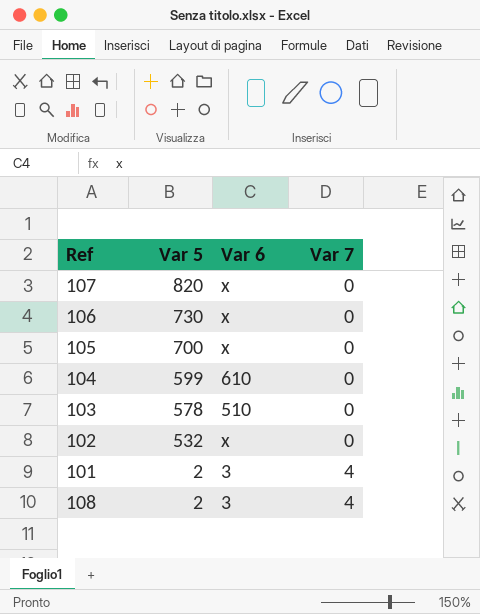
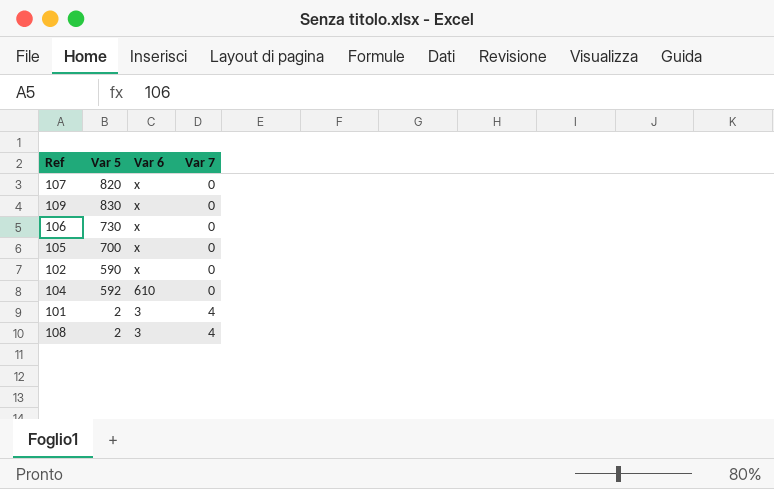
row order: Var 5 descending -> Var 6 descending
row 103: 578 | 510 | 0 -> none
row 109: none -> 830 | х | 0
102 | Var 5: 532 -> 590
104 | Var 5: 599 -> 592

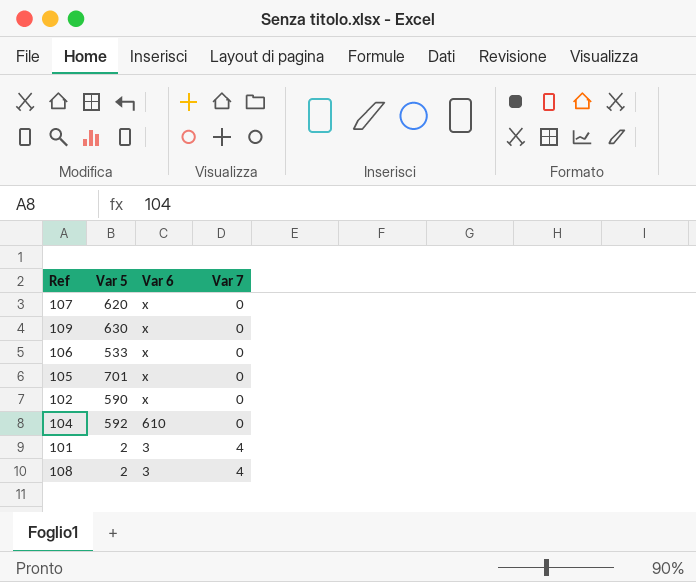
107 | Var 5: 820 -> 620
109 | Var 5: 830 -> 630
106 | Var 5: 730 -> 533
105 | Var 5: 700 -> 701

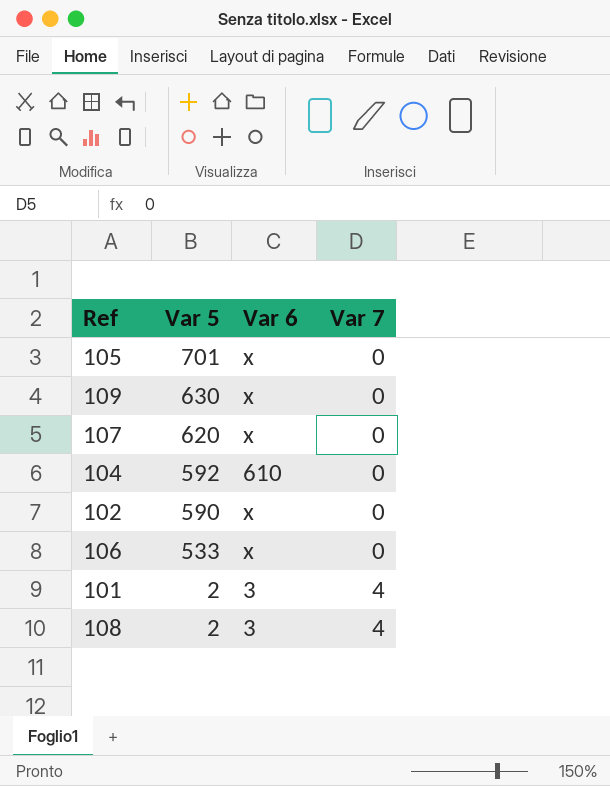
row order: Var 6 descending -> Var 5 descending

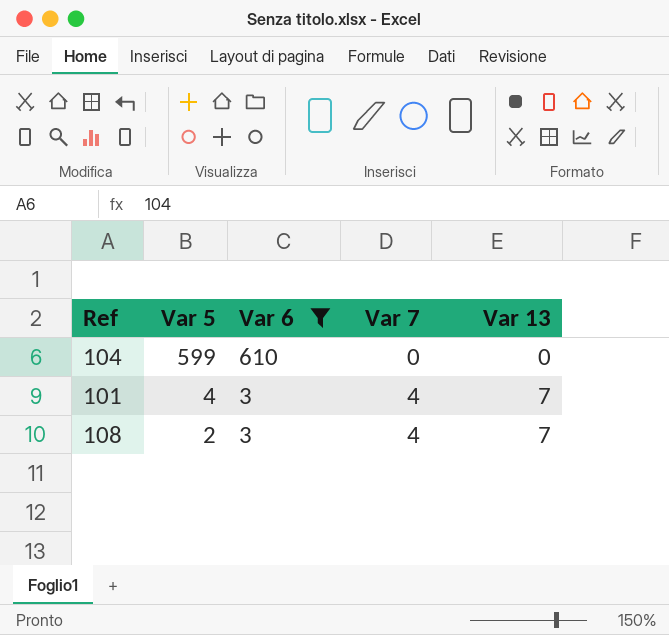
filter: none -> Var 6 != х
column Var 13 | position: none -> 5
104 | Var 5: 592 -> 599
101 | Var 5: 2 -> 4

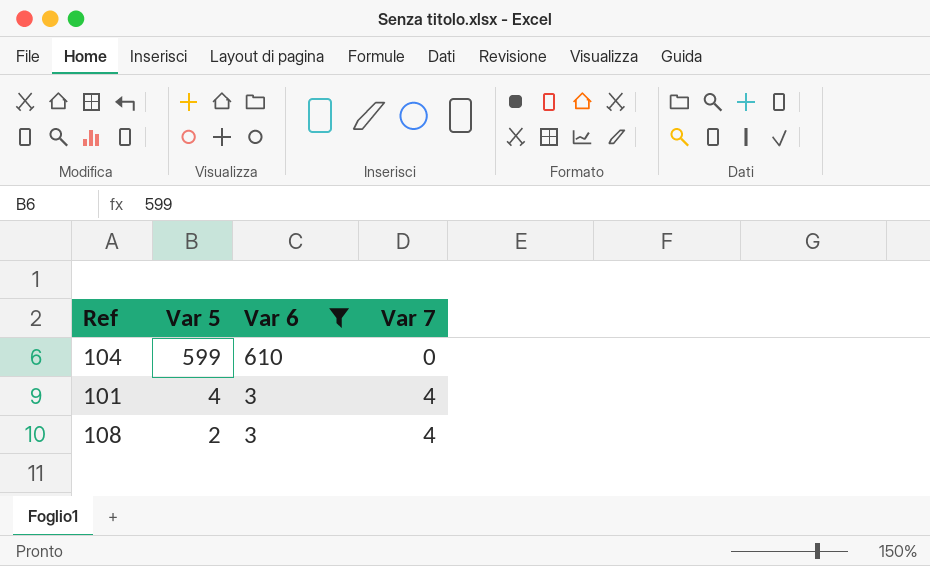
column Var 13 | position: 5 -> none

